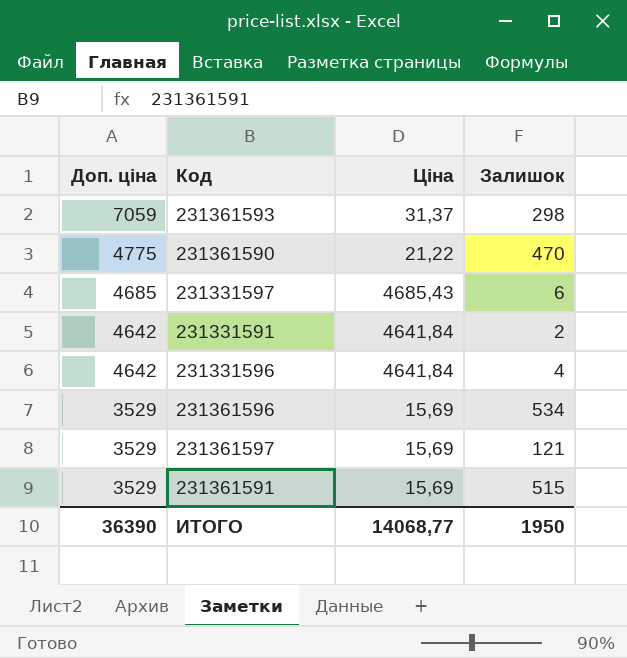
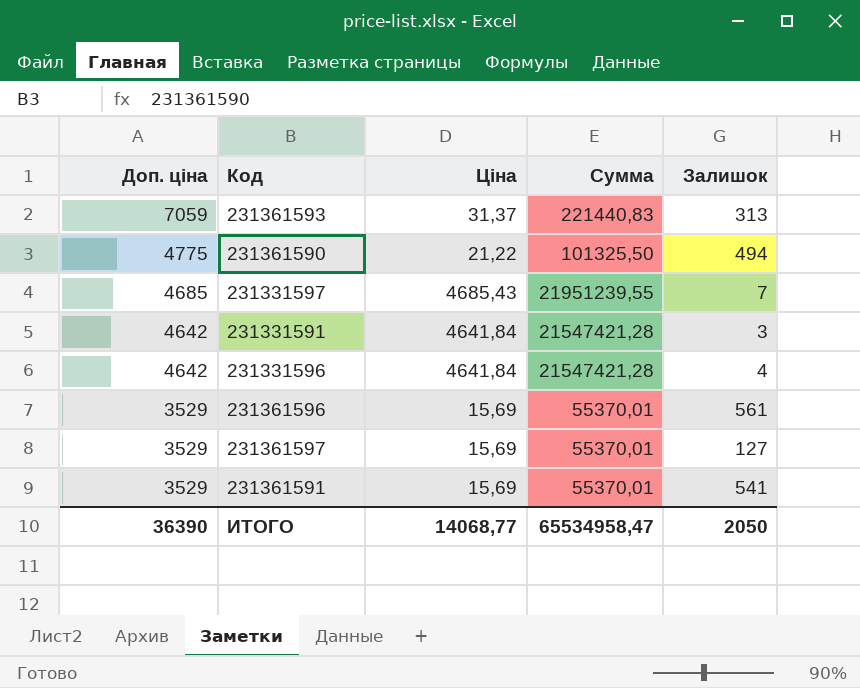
column Сумма | formula: none -> [Доп. ціна] * [Ціна]
231361593 | Залишок: 298 -> 313
231361590 | Залишок: 470 -> 494
231331597 | Залишок: 6 -> 7
231331591 | Залишок: 2 -> 3
231361596 | Залишок: 534 -> 561
231361597 | Залишок: 121 -> 127
231361591 | Залишок: 515 -> 541
ИТОГО | Залишок: 1950 -> 2050

